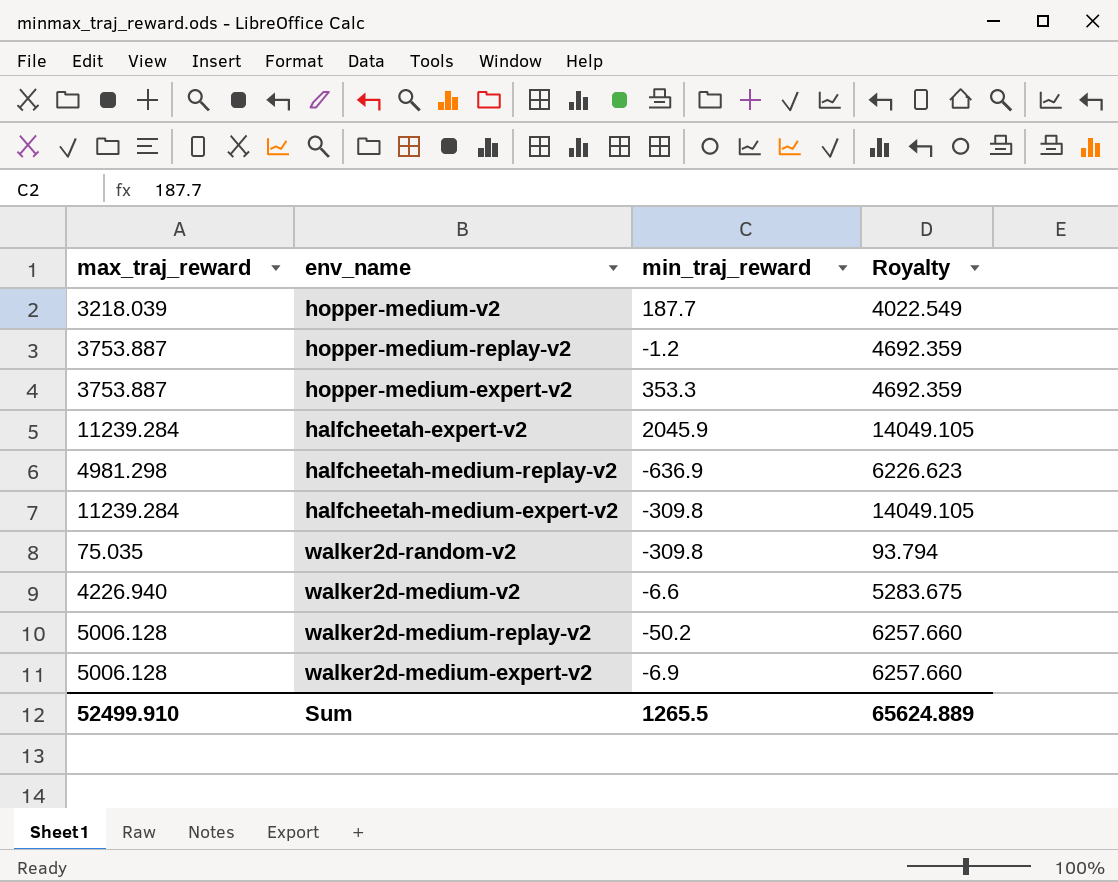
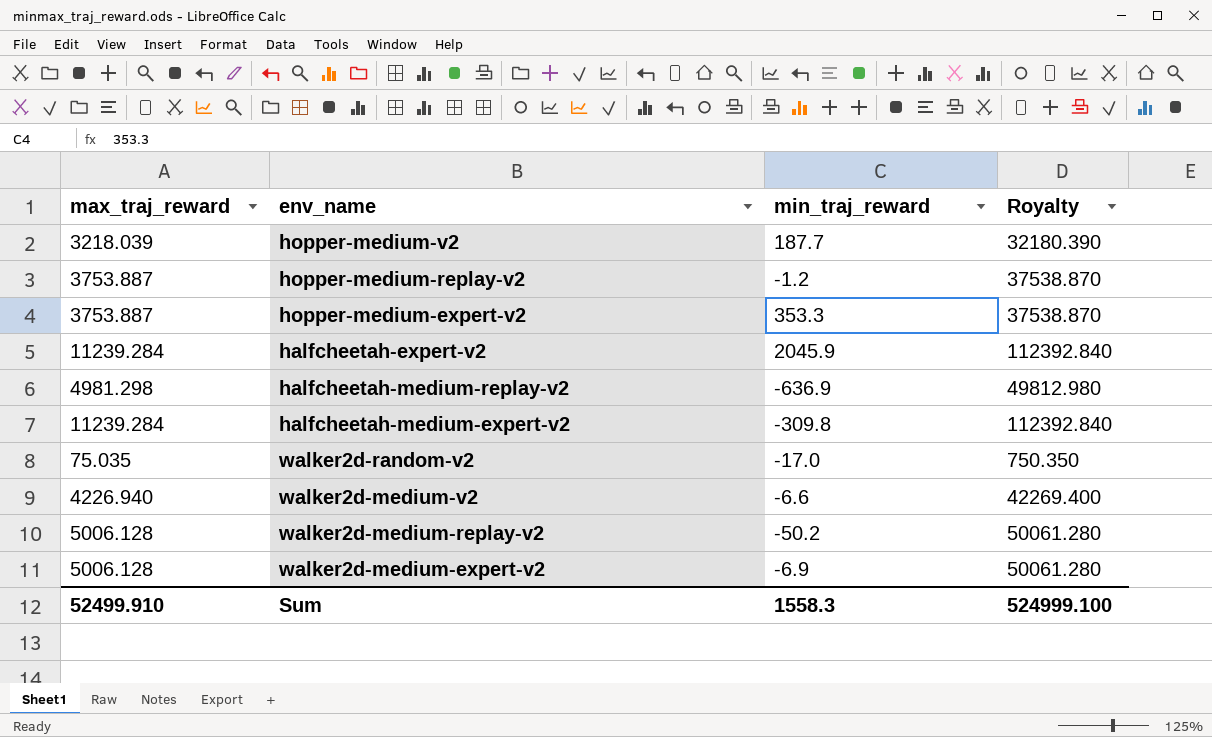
column Royalty | formula: [max_traj_reward] * 1.25 -> [max_traj_reward] * 10
walker2d-random-v2 | min_traj_reward: -309.8 -> -17.0
Sum | min_traj_reward: 1265.5 -> 1558.3
Sum | Royalty: 65624.889 -> 524999.100

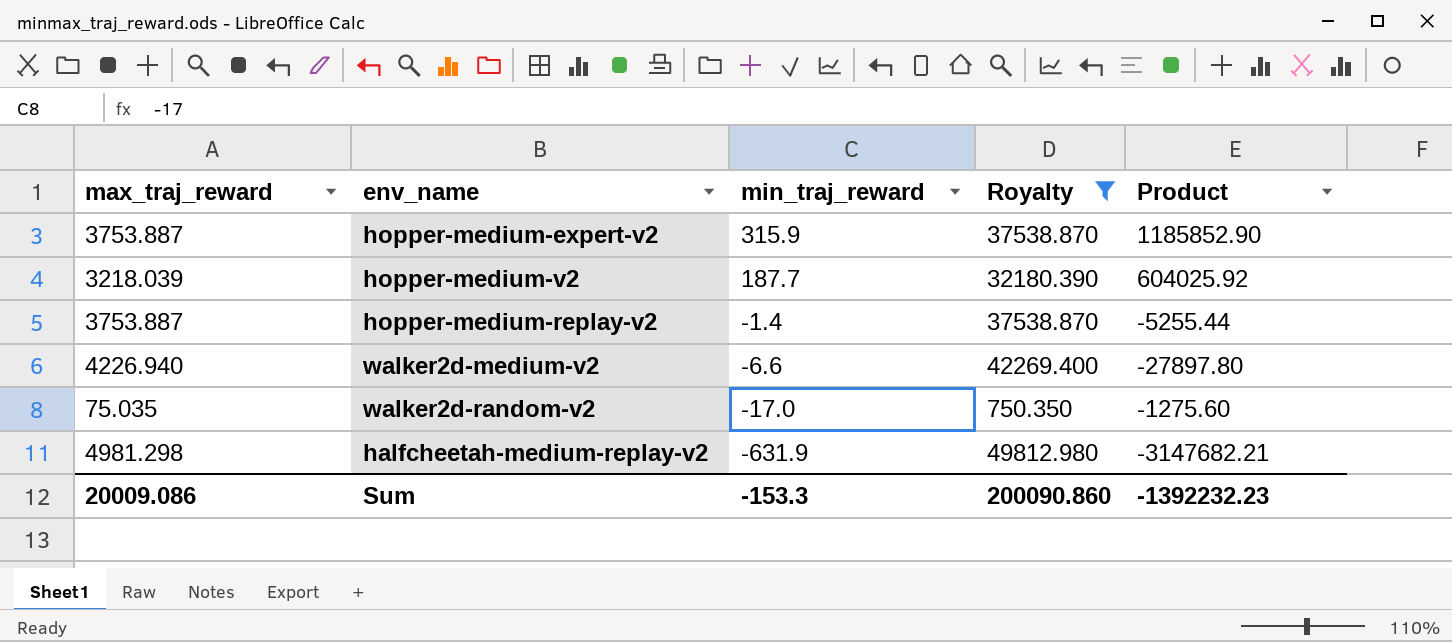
filter: none -> Royalty <= 49812.980
row order: none -> min_traj_reward descending
column Product | formula: none -> [max_traj_reward] * [min_traj_reward]
hopper-medium-expert-v2 | min_traj_reward: 353.3 -> 315.9
hopper-medium-replay-v2 | min_traj_reward: -1.2 -> -1.4
halfcheetah-medium-replay-v2 | min_traj_reward: -636.9 -> -631.9
Sum | max_traj_reward: 52499.910 -> 20009.086
Sum | min_traj_reward: 1558.3 -> -153.3
Sum | Royalty: 524999.100 -> 200090.860

